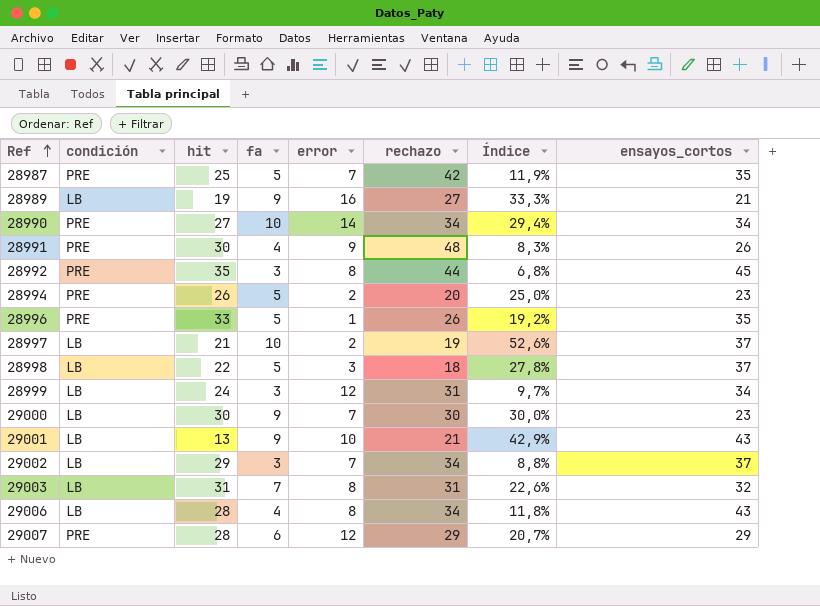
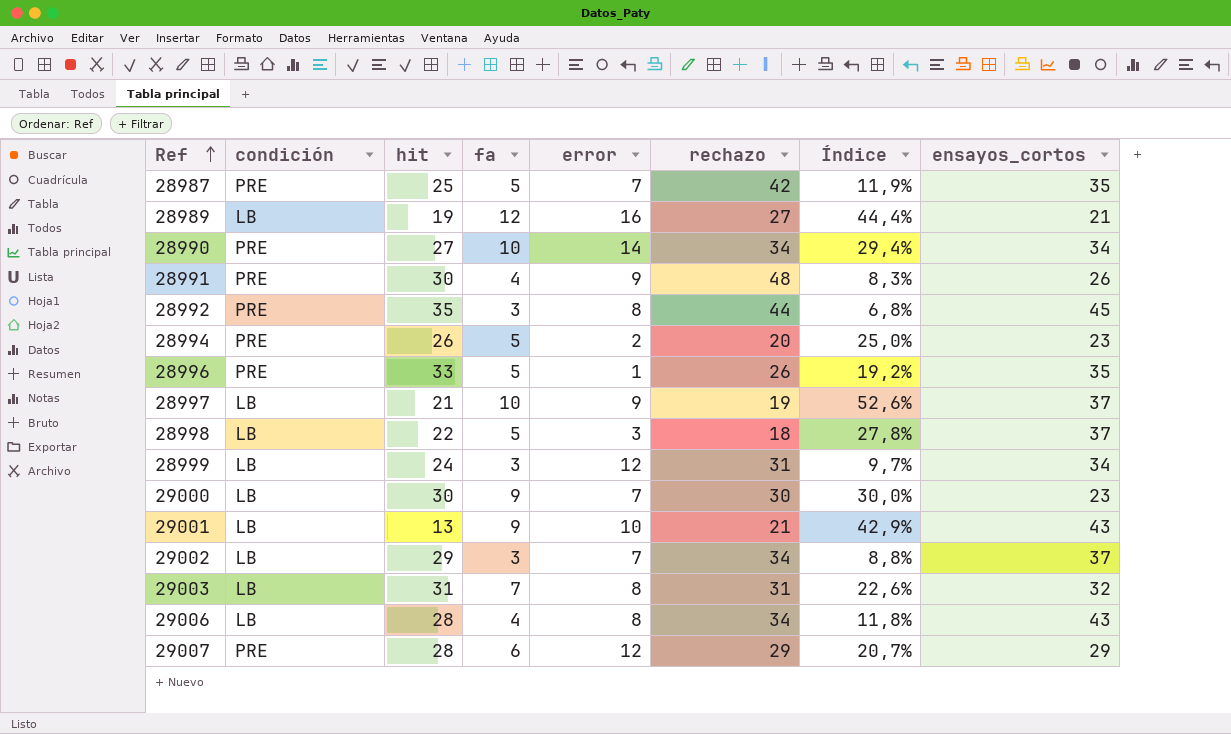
28989 | fa: 9 -> 12
28989 | Índice: 33,3% -> 44,4%
28997 | error: 2 -> 9

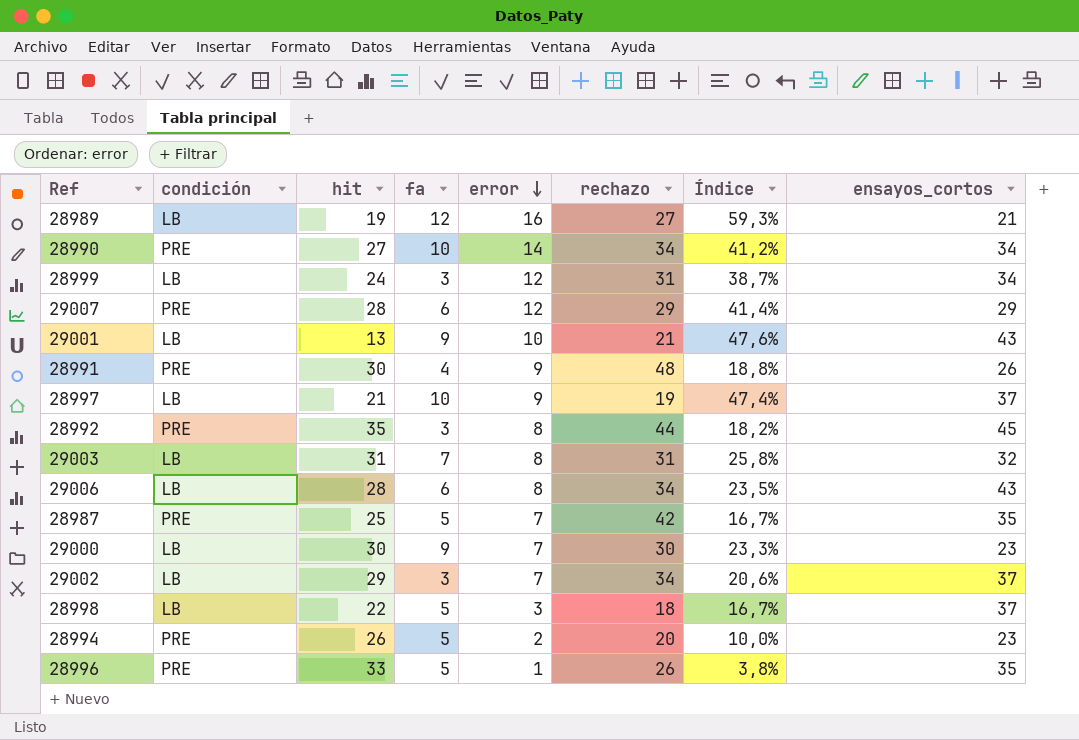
row order: Ref ascending -> error descending
column Índice | formula: [fa] / [rechazo] -> [error] / [rechazo]
29006 | fa: 4 -> 6

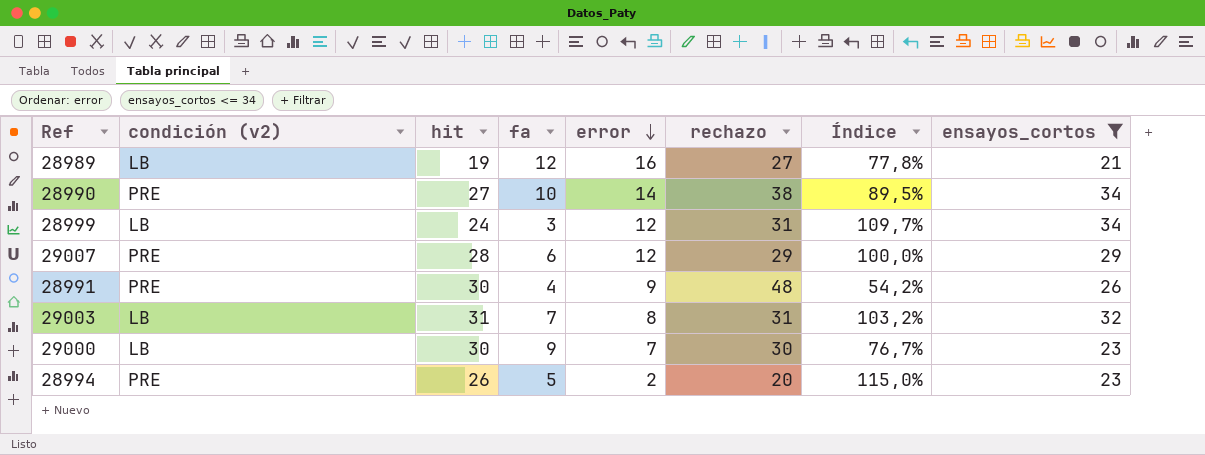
filter: none -> ensayos_cortos <= 34
column name: condición -> condición (v2)
column Índice | formula: [error] / [rechazo] -> [ensayos_cortos] / [rechazo]
28990 | rechazo: 34 -> 38

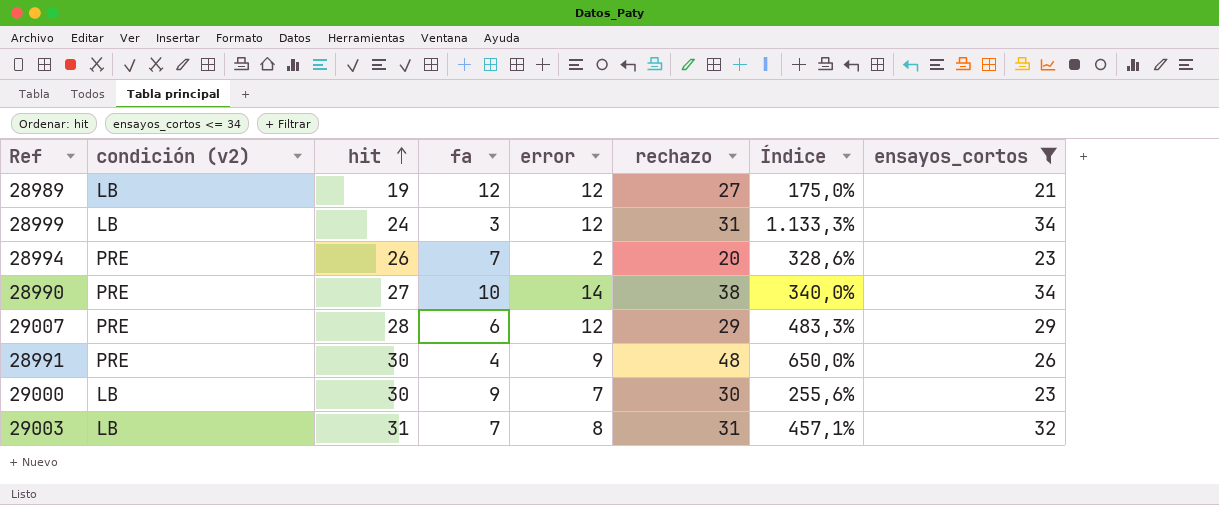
row order: error descending -> hit ascending
column Índice | formula: [ensayos_cortos] / [rechazo] -> [ensayos_cortos] / [fa]
28989 | error: 16 -> 12
28994 | fa: 5 -> 7

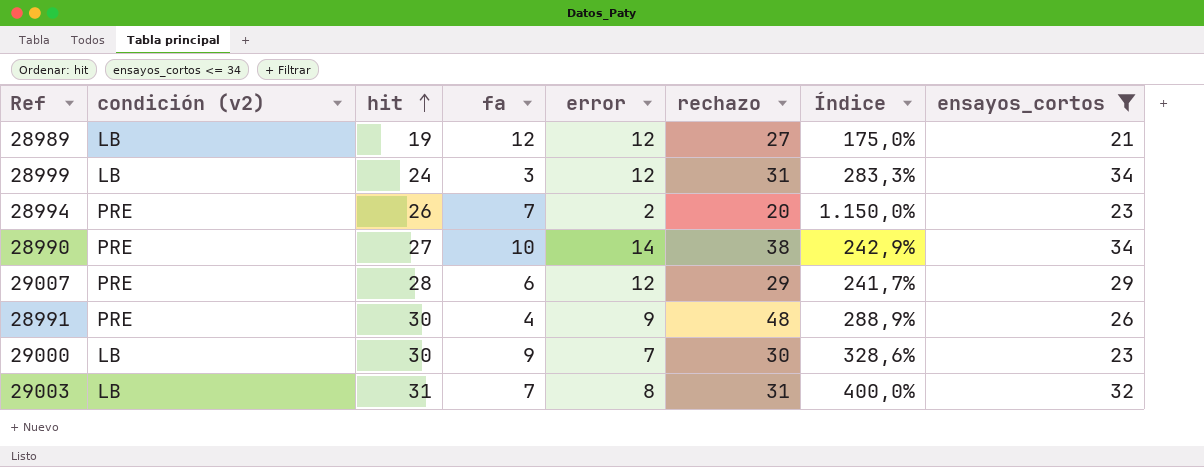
column Índice | formula: [ensayos_cortos] / [fa] -> [ensayos_cortos] / [error]

